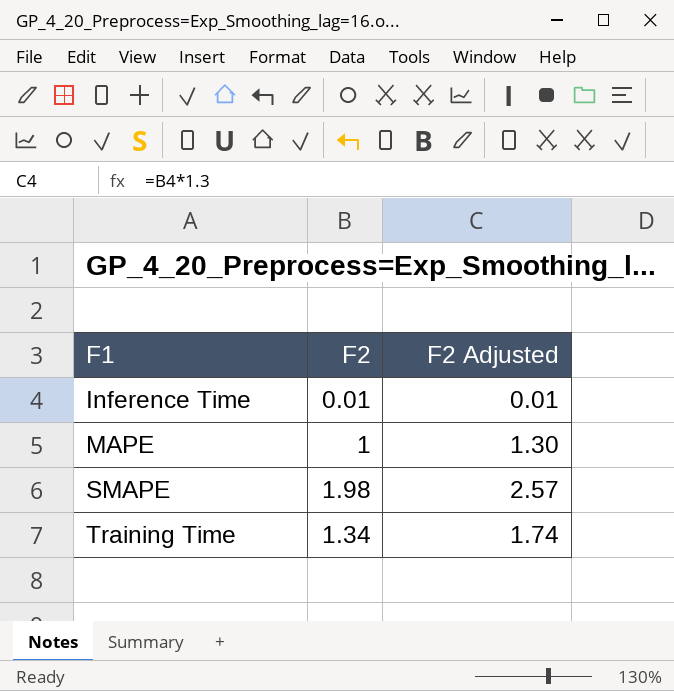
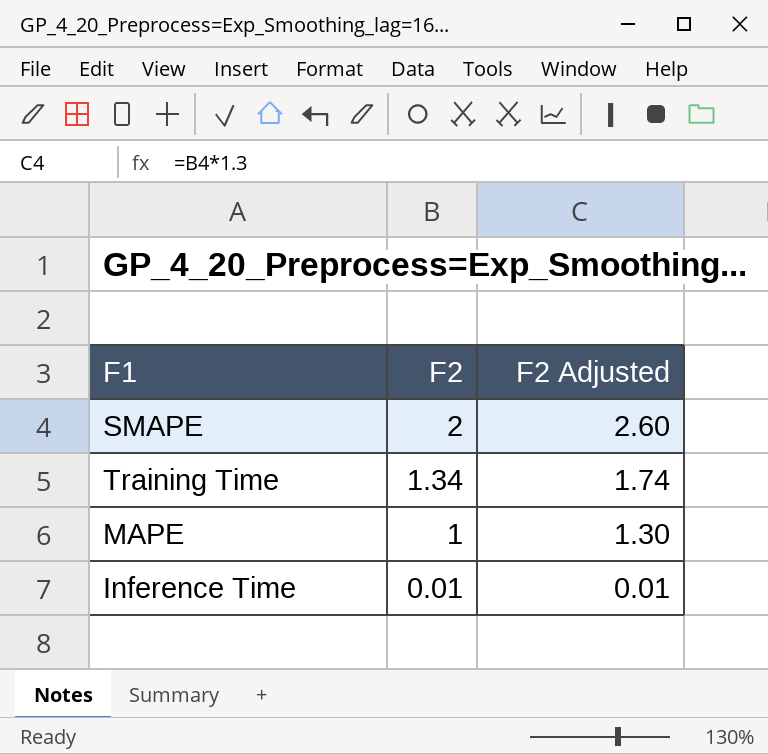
row order: F1 ascending -> F2 descending
SMAPE | F2: 1.98 -> 2
SMAPE | F2 Adjusted: 2.57 -> 2.60

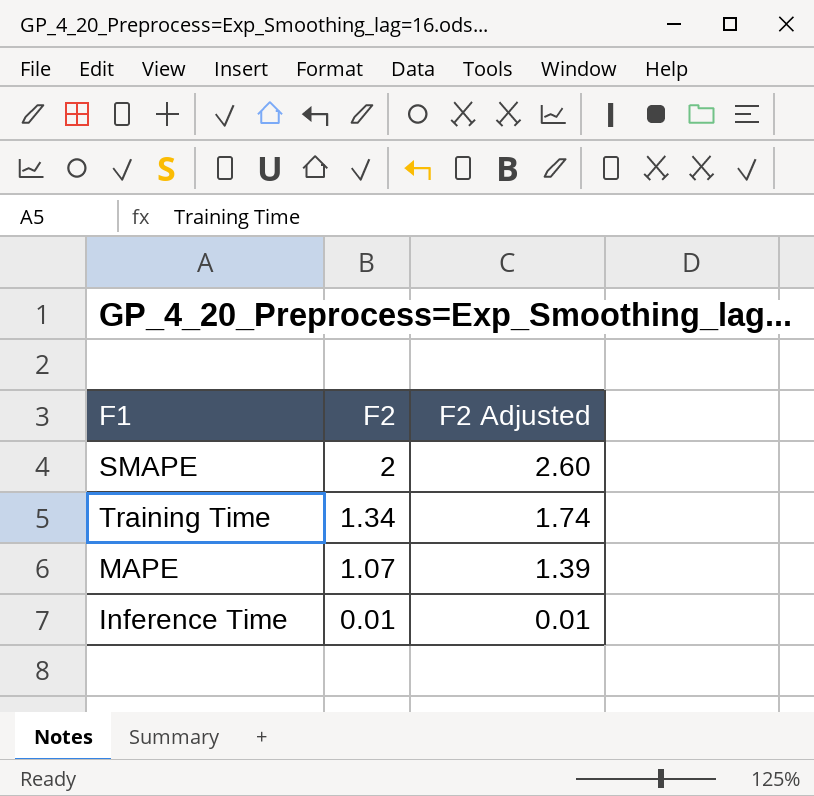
MAPE | F2: 1 -> 1.07
MAPE | F2 Adjusted: 1.30 -> 1.39

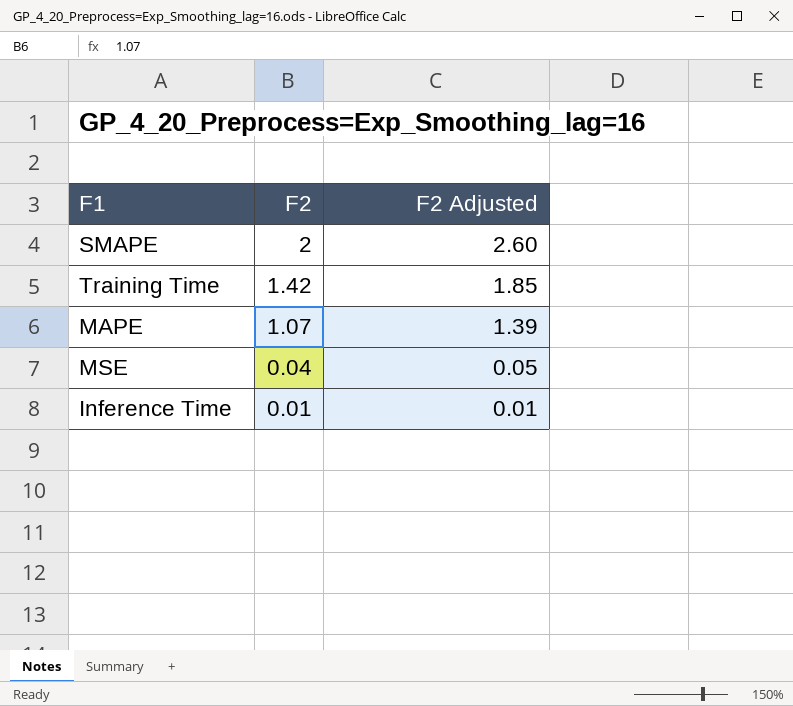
Training Time | F2: 1.34 -> 1.42
Training Time | F2 Adjusted: 1.74 -> 1.85
row MSE: none -> 0.04 | 0.05

